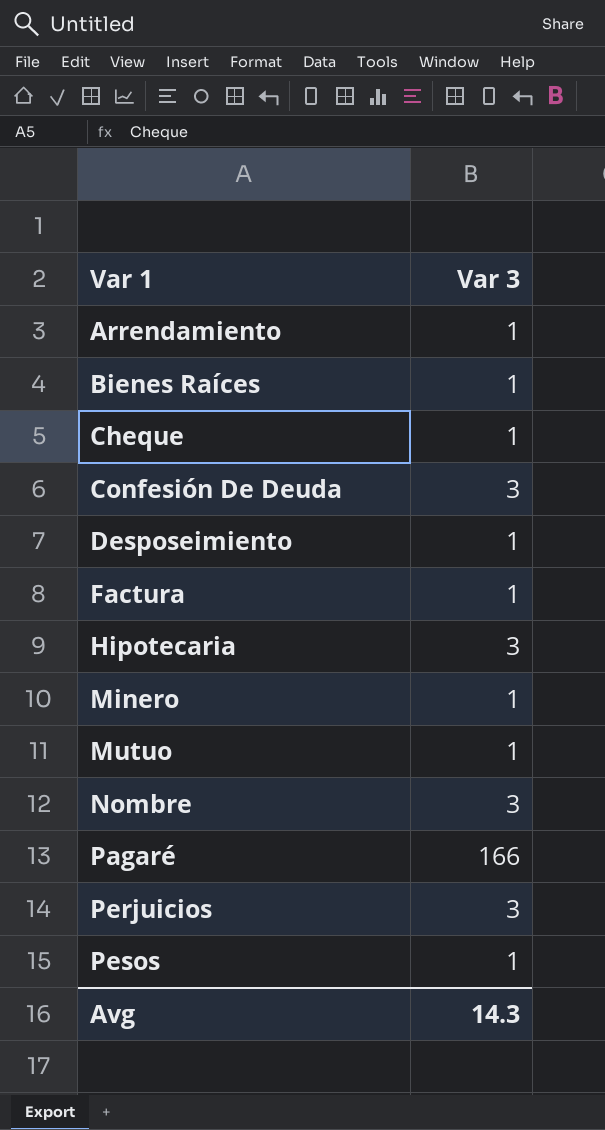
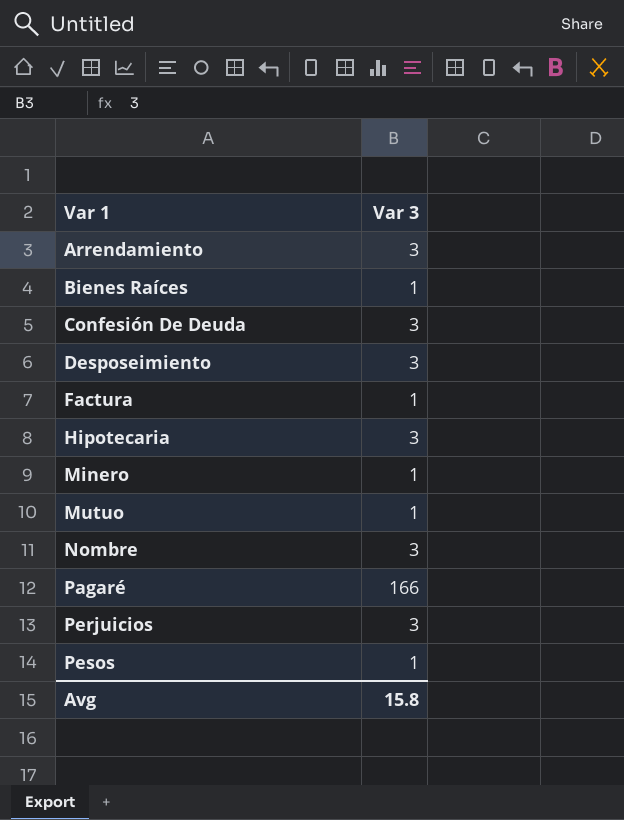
row Cheque: 1 -> none
Arrendamiento | Var 3: 1 -> 3
Desposeimiento | Var 3: 1 -> 3
Avg | Var 3: 14.3 -> 15.8

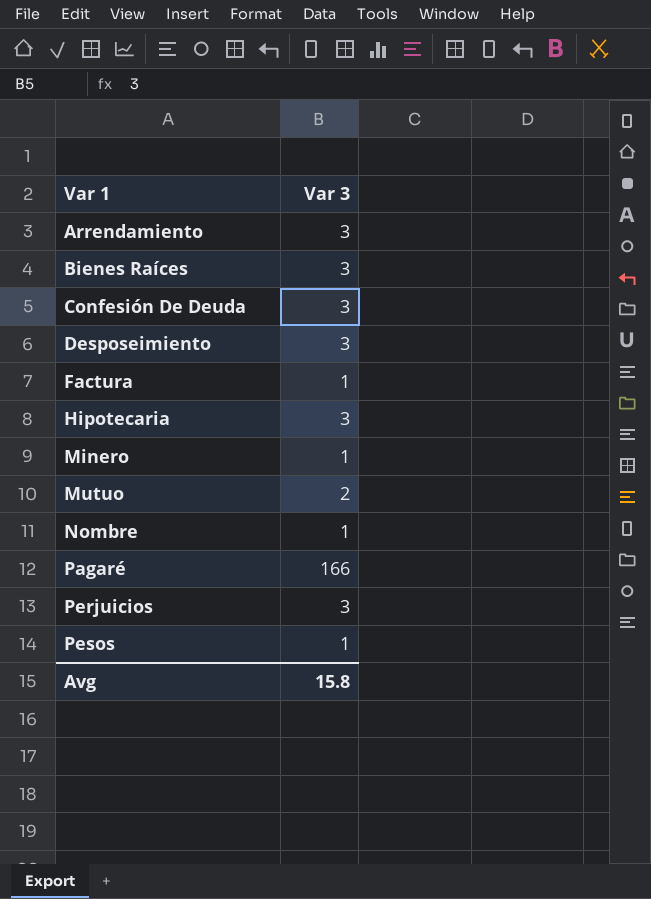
Bienes Raíces | Var 3: 1 -> 3
Mutuo | Var 3: 1 -> 2
Nombre | Var 3: 3 -> 1

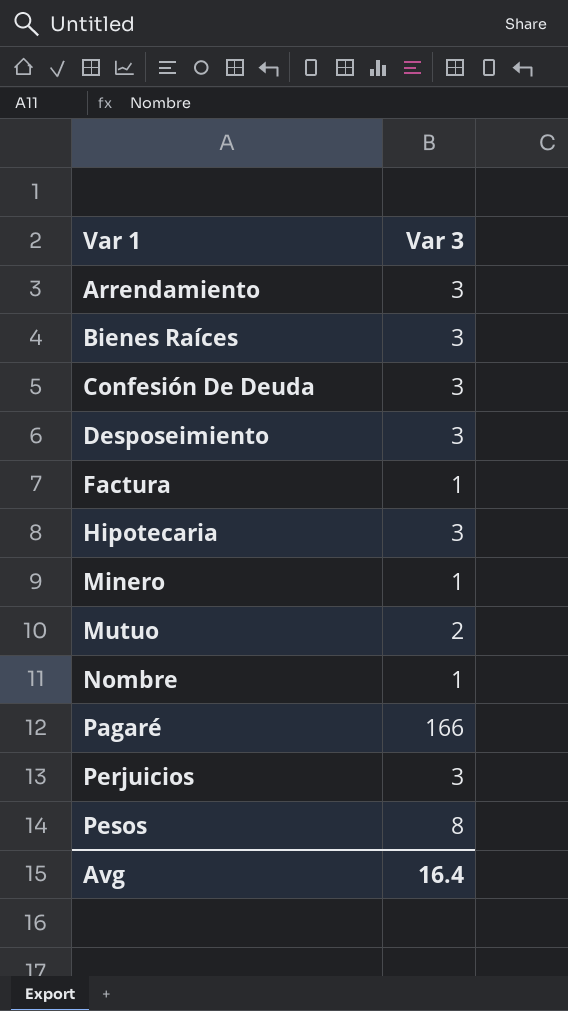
Pesos | Var 3: 1 -> 8
Avg | Var 3: 15.8 -> 16.4

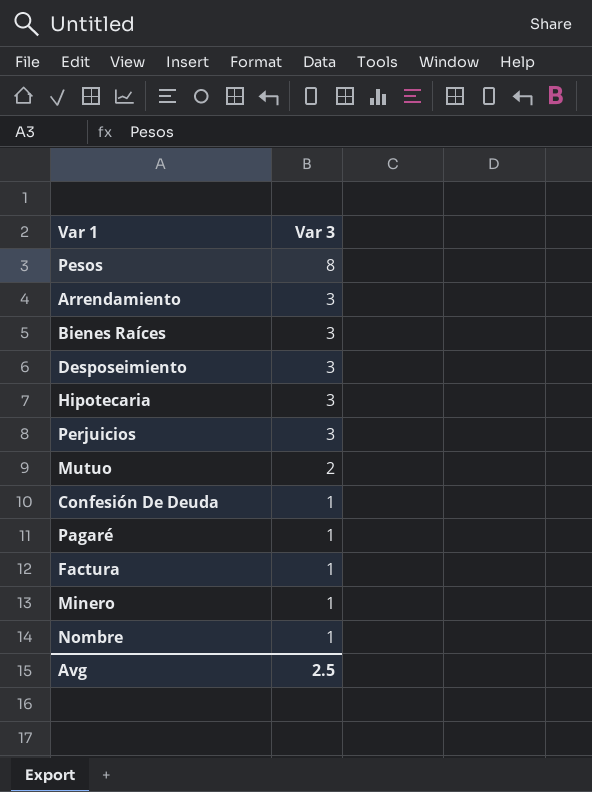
row order: Var 1 ascending -> Var 3 descending
Confesión De Deuda | Var 3: 3 -> 1
Pagaré | Var 3: 166 -> 1
Avg | Var 3: 16.4 -> 2.5

